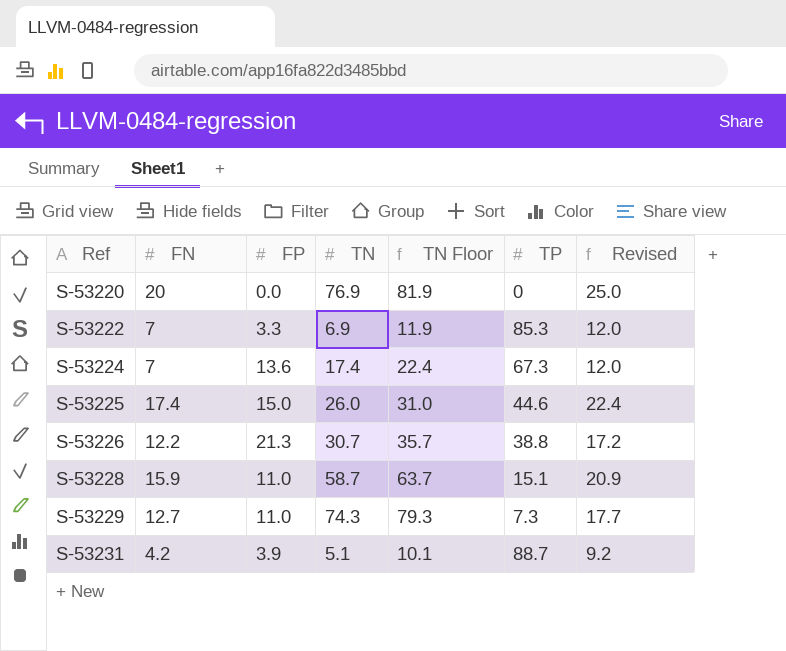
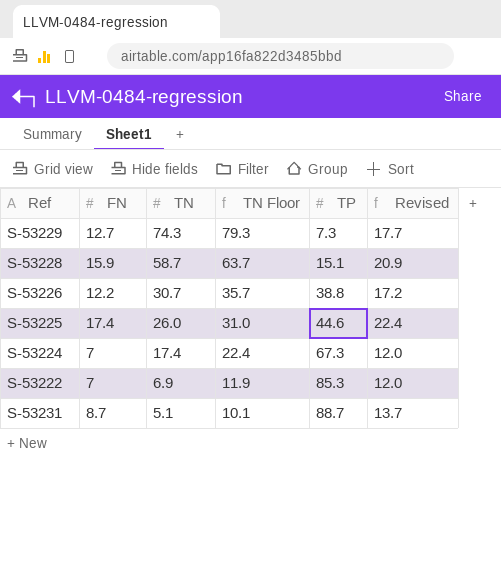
row order: Ref ascending -> TN descending
column FP | position: 3 -> none
row S-53220: 20 | 0.0 | 76.9 | 81.9 | 0 | 25.0 -> none
S-53231 | FN: 4.2 -> 8.7
S-53231 | Revised: 9.2 -> 13.7

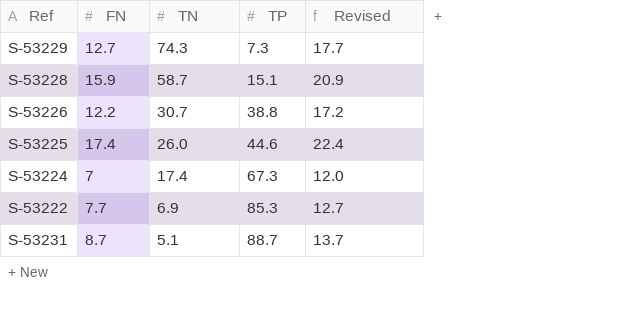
column TN Floor | formula: [TN] + 5 -> none
S-53222 | FN: 7 -> 7.7
S-53222 | Revised: 12.0 -> 12.7

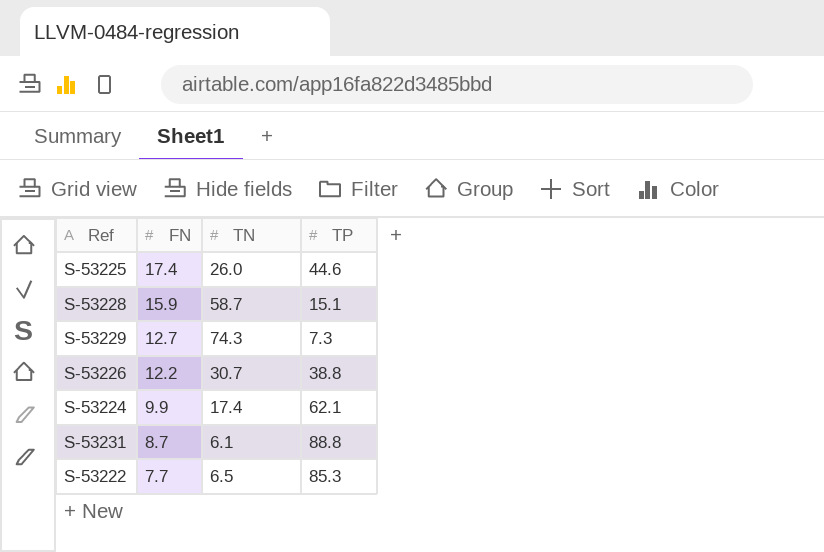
row order: TN descending -> FN descending
column Revised | formula: [FN] + 5 -> none
S-53224 | FN: 7 -> 9.9
S-53224 | TP: 67.3 -> 62.1
S-53231 | TN: 5.1 -> 6.1
S-53231 | TP: 88.7 -> 88.8
S-53222 | TN: 6.9 -> 6.5

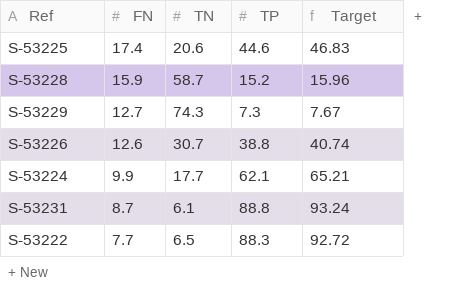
column Target | formula: none -> [TP] * 1.05
S-53225 | TN: 26.0 -> 20.6
S-53228 | TP: 15.1 -> 15.2
S-53226 | FN: 12.2 -> 12.6
S-53224 | TN: 17.4 -> 17.7
S-53222 | TP: 85.3 -> 88.3

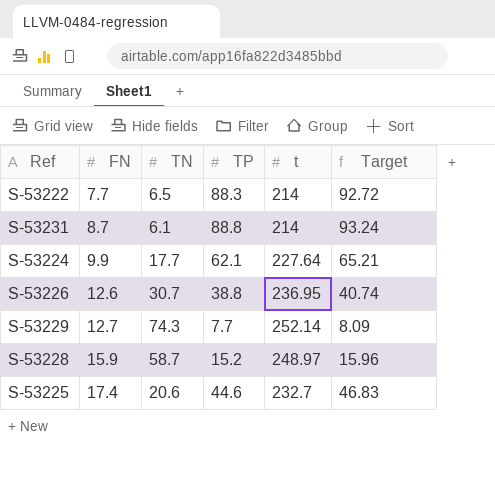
row order: FN descending -> FN ascending
column t | position: none -> 5
S-53229 | TP: 7.3 -> 7.7
S-53229 | Target: 7.67 -> 8.09

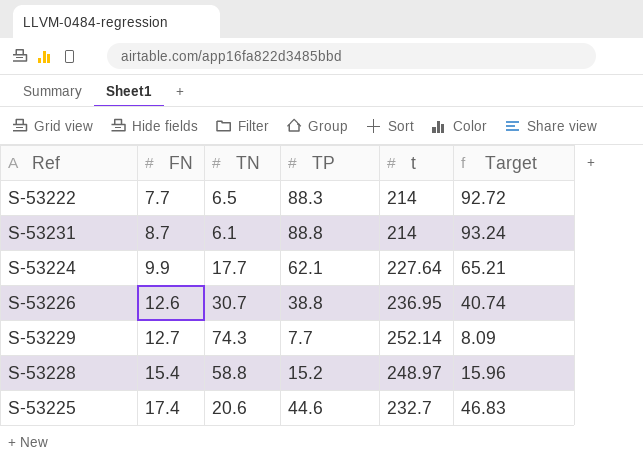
S-53228 | FN: 15.9 -> 15.4
S-53228 | TN: 58.7 -> 58.8

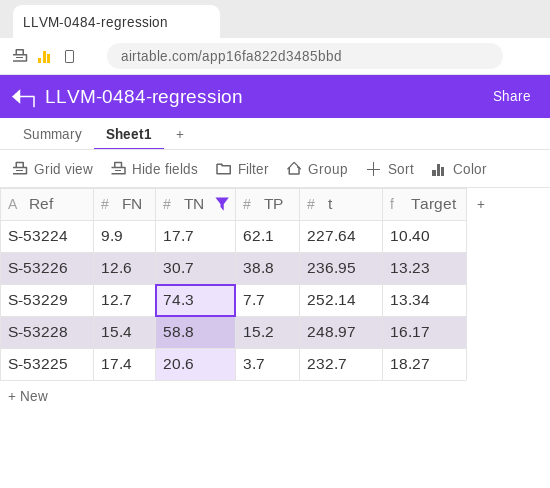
filter: none -> TN >= 17.7
column Target | formula: [TP] * 1.05 -> [FN] * 1.05
S-53225 | TP: 44.6 -> 3.7

